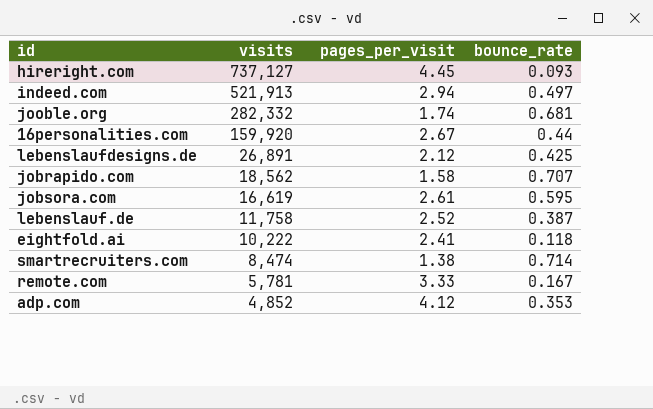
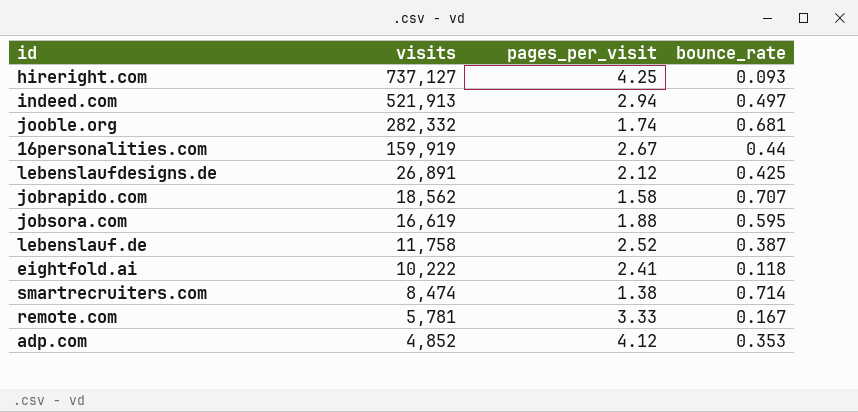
hireright.com | pages_per_visit: 4.45 -> 4.25
16personalities.com | visits: 159,920 -> 159,919
jobsora.com | pages_per_visit: 2.61 -> 1.88

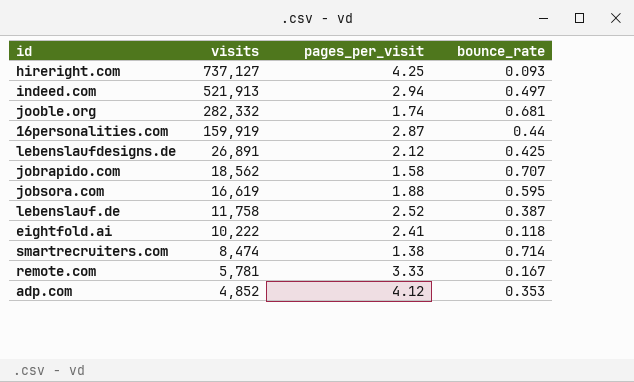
16personalities.com | pages_per_visit: 2.67 -> 2.87

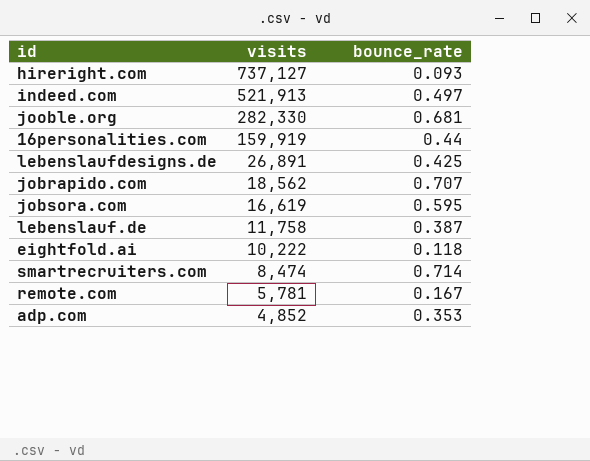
column pages_per_visit | position: 3 -> none
jooble.org | visits: 282,332 -> 282,330

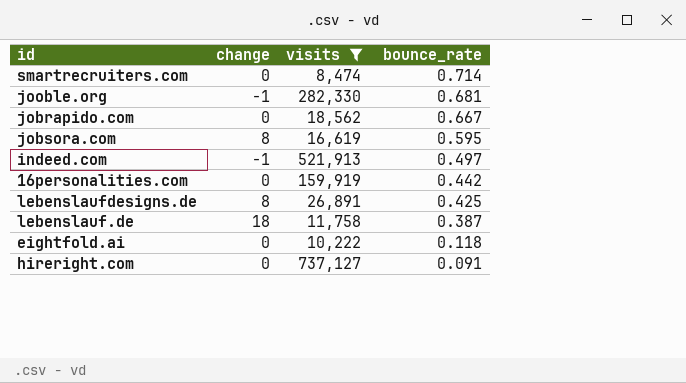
filter: none -> visits >= 8,474
row order: visits descending -> bounce_rate descending
column change | position: none -> 2
jobrapido.com | bounce_rate: 0.707 -> 0.667
16personalities.com | bounce_rate: 0.44 -> 0.442
hireright.com | bounce_rate: 0.093 -> 0.091

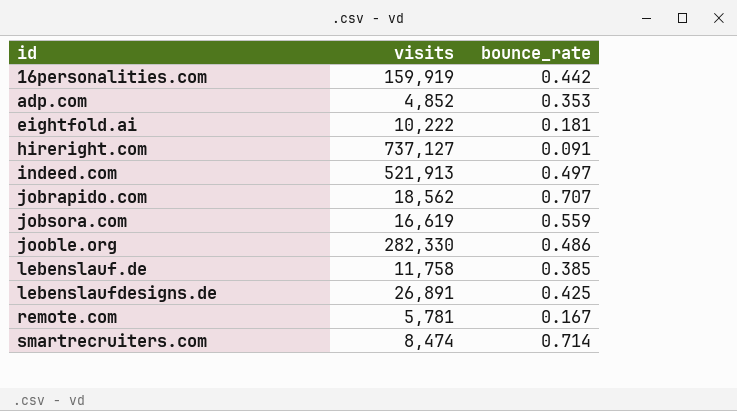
filter: visits >= 8,474 -> none
row order: bounce_rate descending -> id ascending
column change | position: 2 -> none
eightfold.ai | bounce_rate: 0.118 -> 0.181
jobrapido.com | bounce_rate: 0.667 -> 0.707
jobsora.com | bounce_rate: 0.595 -> 0.559
jooble.org | bounce_rate: 0.681 -> 0.486
lebenslauf.de | bounce_rate: 0.387 -> 0.385

